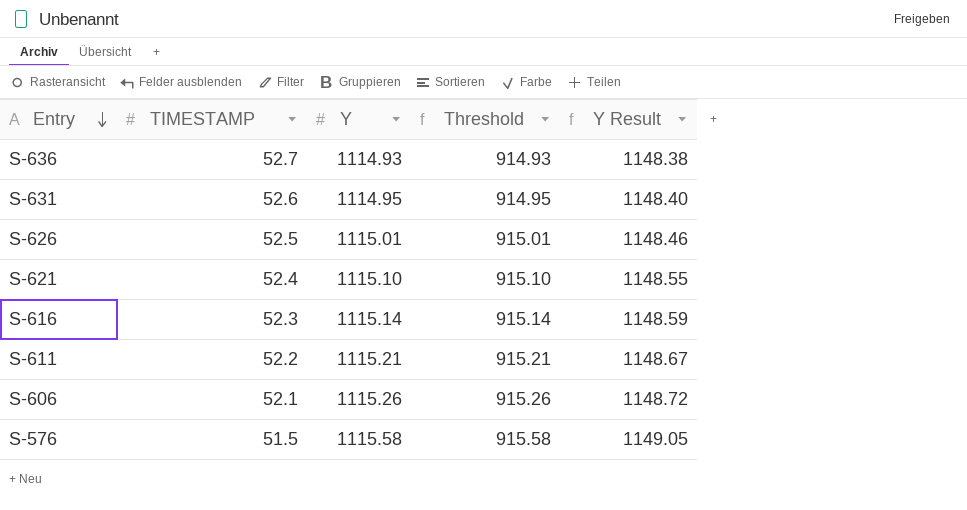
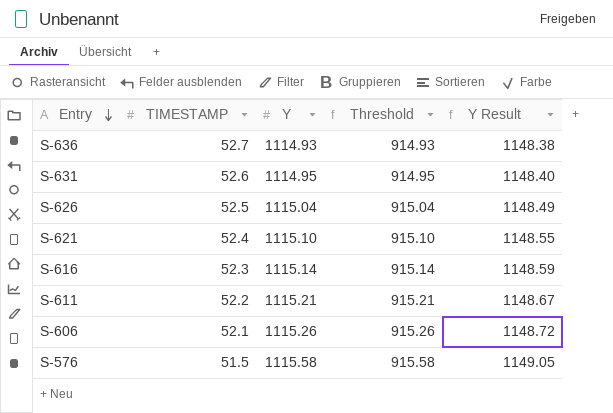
S-626 | Y: 1115.01 -> 1115.04
S-626 | Threshold: 915.01 -> 915.04
S-626 | Y Result: 1148.46 -> 1148.49

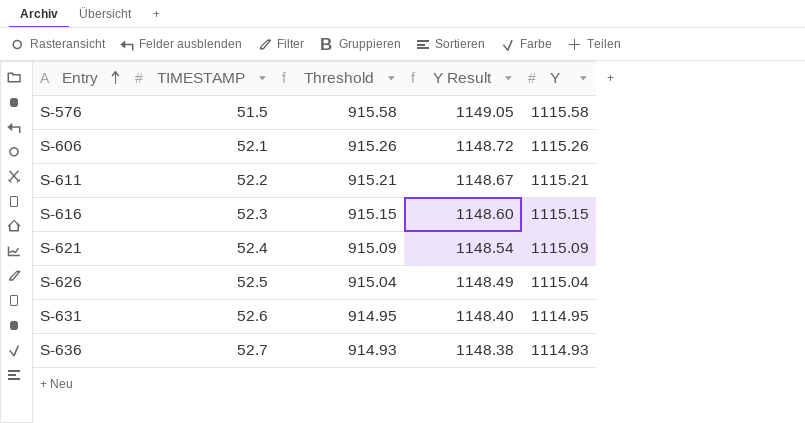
row order: Entry descending -> Entry ascending
column Y | position: 3 -> 5
S-616 | Threshold: 915.14 -> 915.15
S-616 | Y Result: 1148.59 -> 1148.60
S-616 | Y: 1115.14 -> 1115.15
S-621 | Threshold: 915.10 -> 915.09
S-621 | Y Result: 1148.55 -> 1148.54
S-621 | Y: 1115.10 -> 1115.09

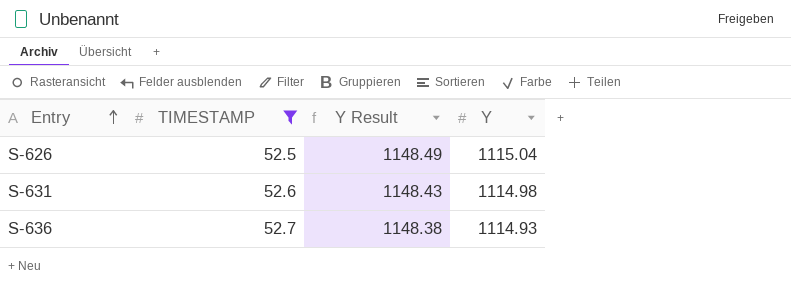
filter: none -> TIMESTAMP >= 52.5
column Threshold | formula: [Y] - 200 -> none
S-631 | Y Result: 1148.40 -> 1148.43
S-631 | Y: 1114.95 -> 1114.98

